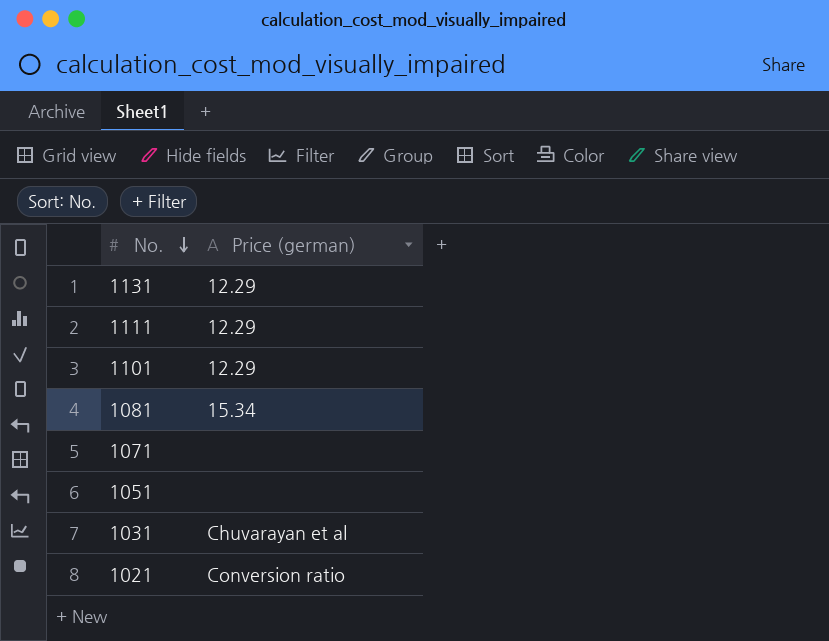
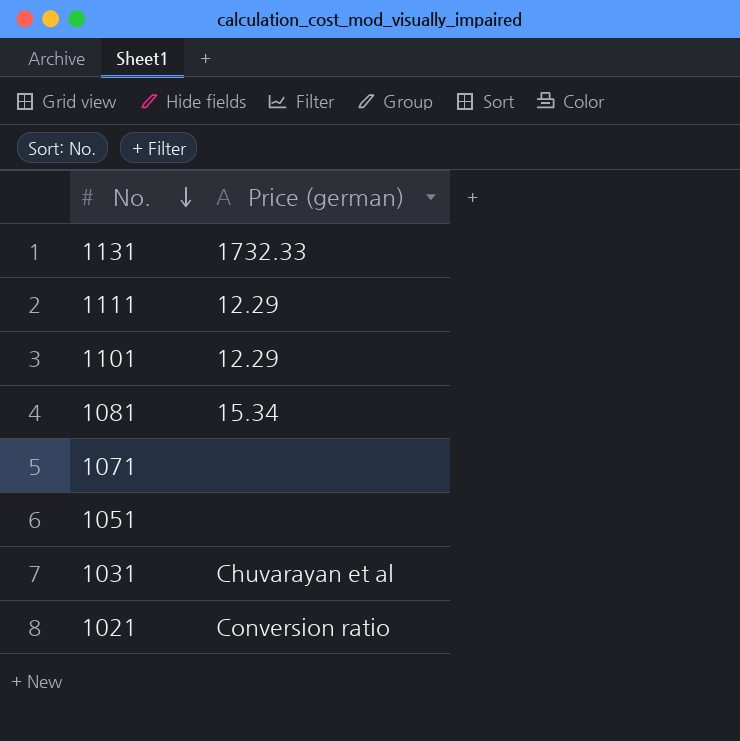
1131 | Price (german): 12.29 -> 1732.33

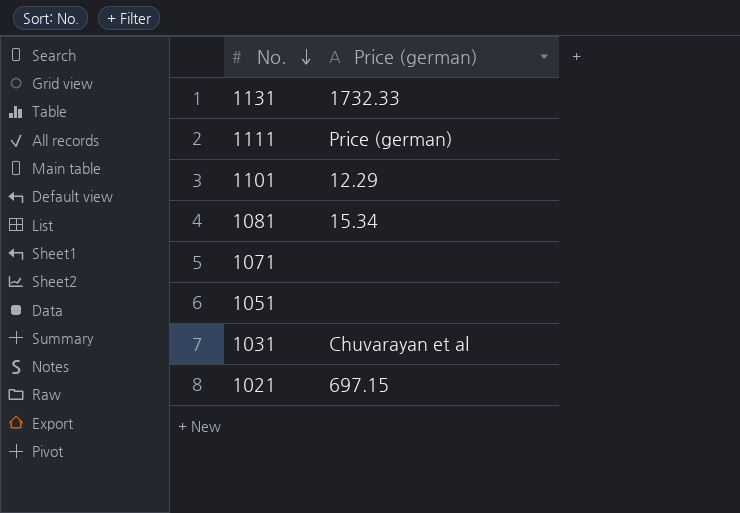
1111 | Price (german): 12.29 -> Price (german)
1021 | Price (german): Conversion ratio -> 697.15

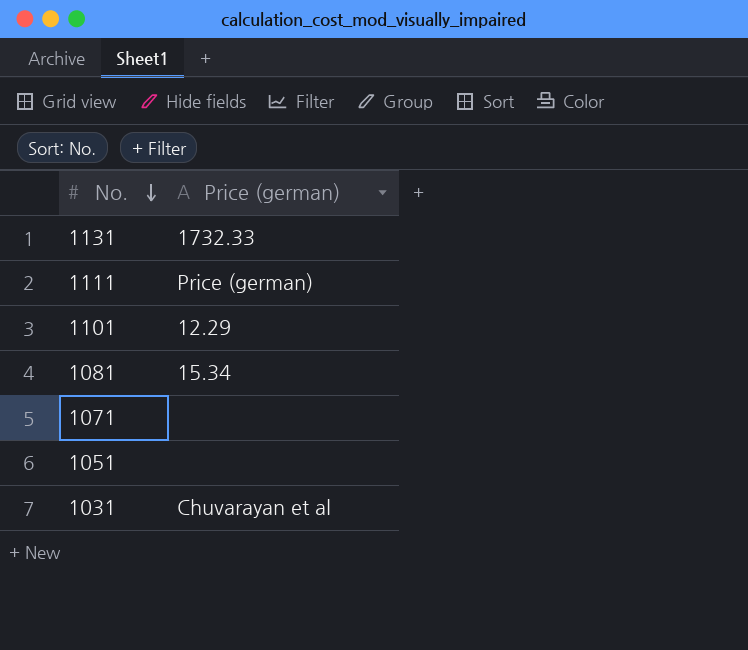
row 1021: 697.15 -> none

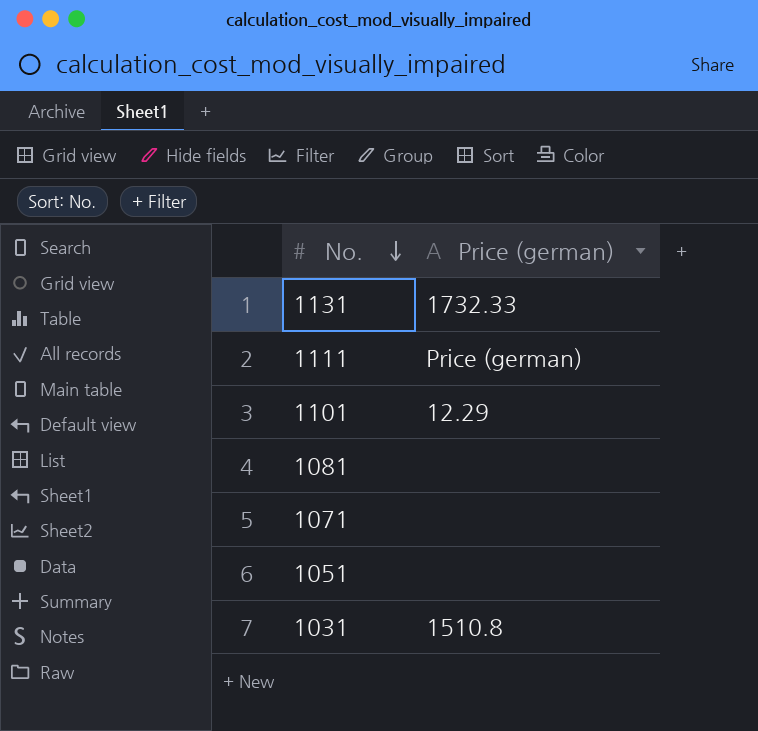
1081 | Price (german): 15.34 -> none
1031 | Price (german): Chuvarayan et al -> 1510.8

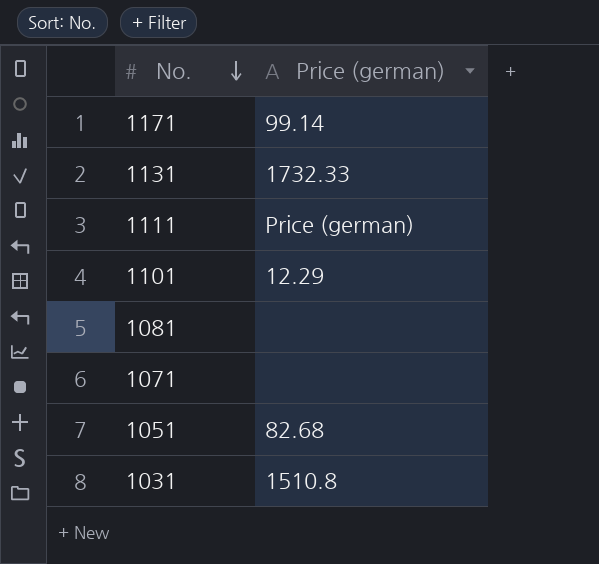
row 1171: none -> 99.14
1051 | Price (german): none -> 82.68

